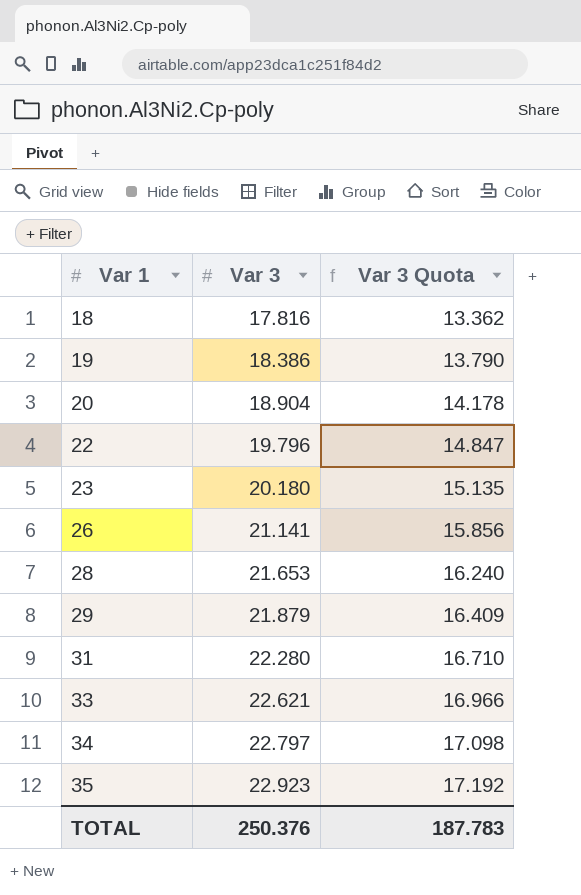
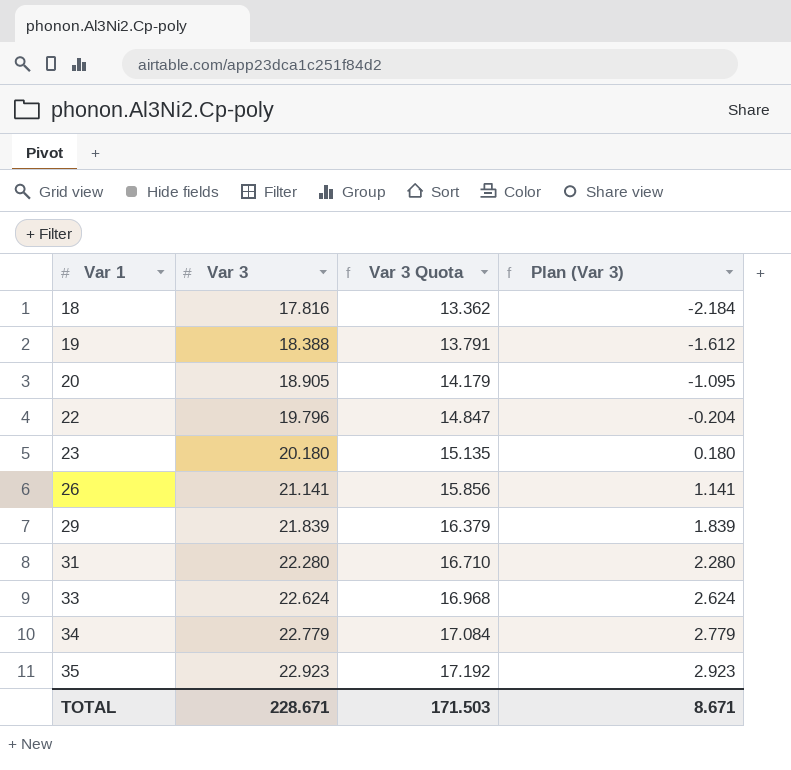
column Plan (Var 3) | formula: none -> [Var 3] - 20
row 28: 21.653 | 16.240 -> none
19 | Var 3: 18.386 -> 18.388
19 | Var 3 Quota: 13.790 -> 13.791
20 | Var 3: 18.904 -> 18.905
20 | Var 3 Quota: 14.178 -> 14.179
29 | Var 3: 21.879 -> 21.839
29 | Var 3 Quota: 16.409 -> 16.379
33 | Var 3: 22.621 -> 22.624
33 | Var 3 Quota: 16.966 -> 16.968
34 | Var 3: 22.797 -> 22.779
34 | Var 3 Quota: 17.098 -> 17.084
TOTAL | Var 3: 250.376 -> 228.671
TOTAL | Var 3 Quota: 187.783 -> 171.503

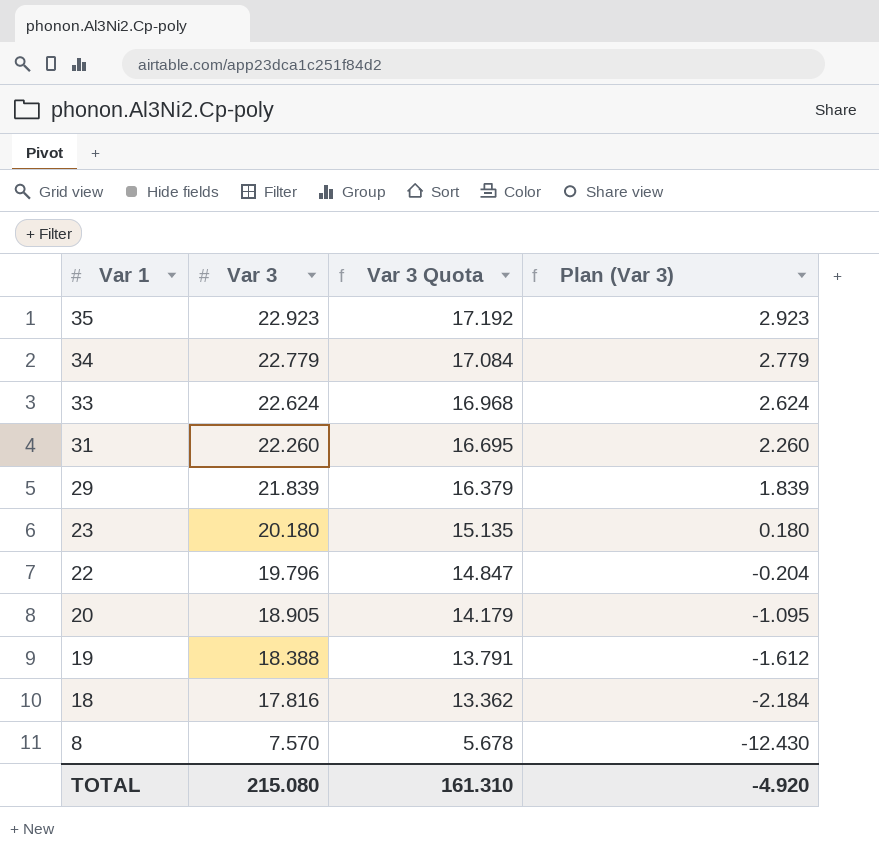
row order: Var 1 ascending -> Var 1 descending
row 26: 21.141 | 15.856 | 1.141 -> none
31 | Var 3: 22.280 -> 22.260
31 | Var 3 Quota: 16.710 -> 16.695
31 | Plan (Var 3): 2.280 -> 2.260
row 8: none -> 7.570 | 5.678 | -12.430
TOTAL | Var 3: 228.671 -> 215.080
TOTAL | Var 3 Quota: 171.503 -> 161.310
TOTAL | Plan (Var 3): 8.671 -> -4.920

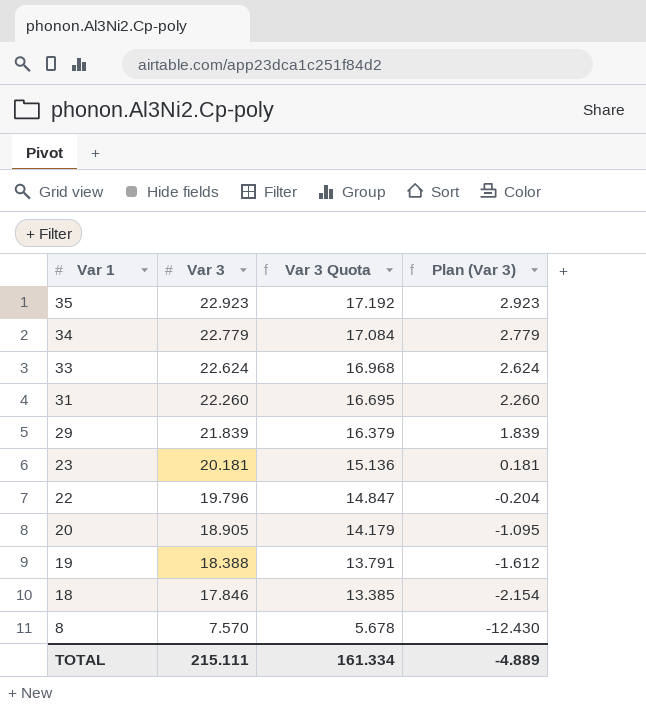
23 | Var 3: 20.180 -> 20.181
23 | Var 3 Quota: 15.135 -> 15.136
23 | Plan (Var 3): 0.180 -> 0.181
18 | Var 3: 17.816 -> 17.846
18 | Var 3 Quota: 13.362 -> 13.385
18 | Plan (Var 3): -2.184 -> -2.154
TOTAL | Var 3: 215.080 -> 215.111
TOTAL | Var 3 Quota: 161.310 -> 161.334
TOTAL | Plan (Var 3): -4.920 -> -4.889

